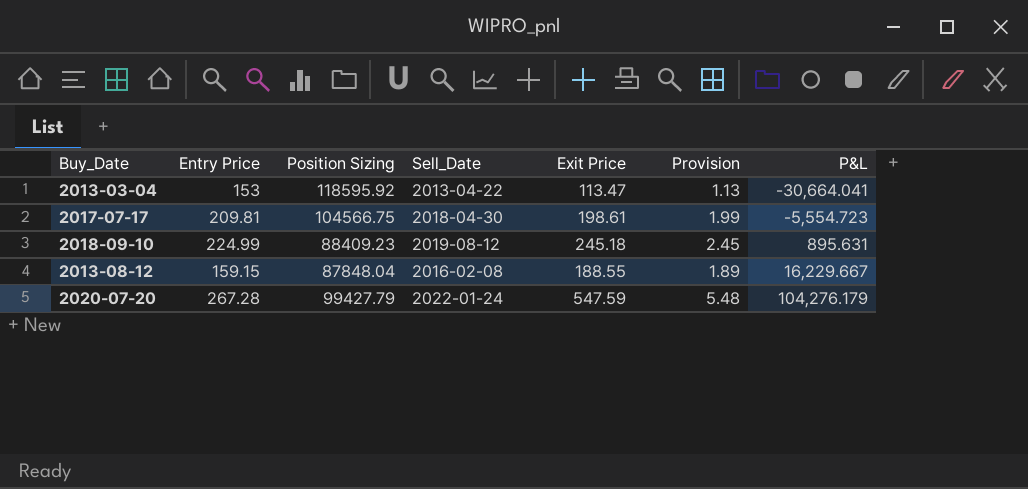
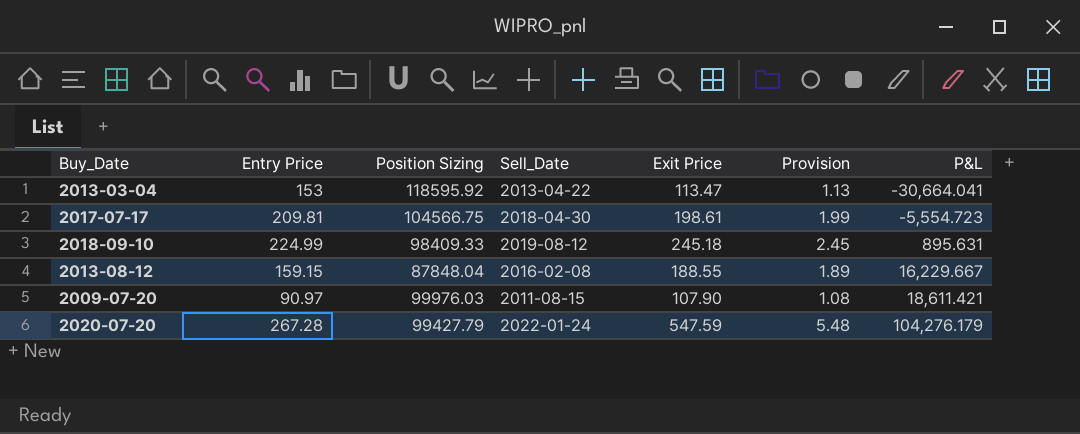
2018-09-10 | Position Sizing: 88409.23 -> 98409.33
row 2009-07-20: none -> 90.97 | 99976.03 | 2011-08-15 | 107.90 | 1.08 | 18,611.421

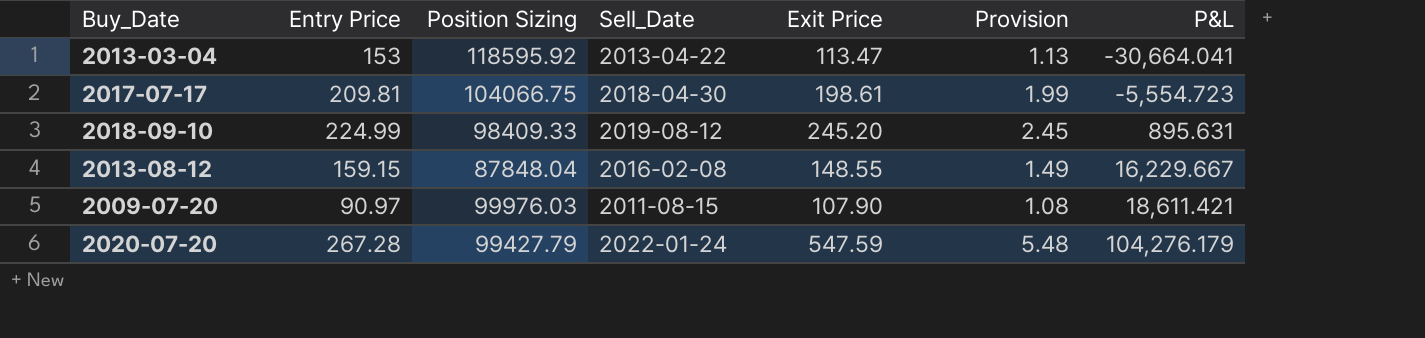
2017-07-17 | Position Sizing: 104566.75 -> 104066.75
2018-09-10 | Exit Price: 245.18 -> 245.20
2013-08-12 | Exit Price: 188.55 -> 148.55
2013-08-12 | Provision: 1.89 -> 1.49

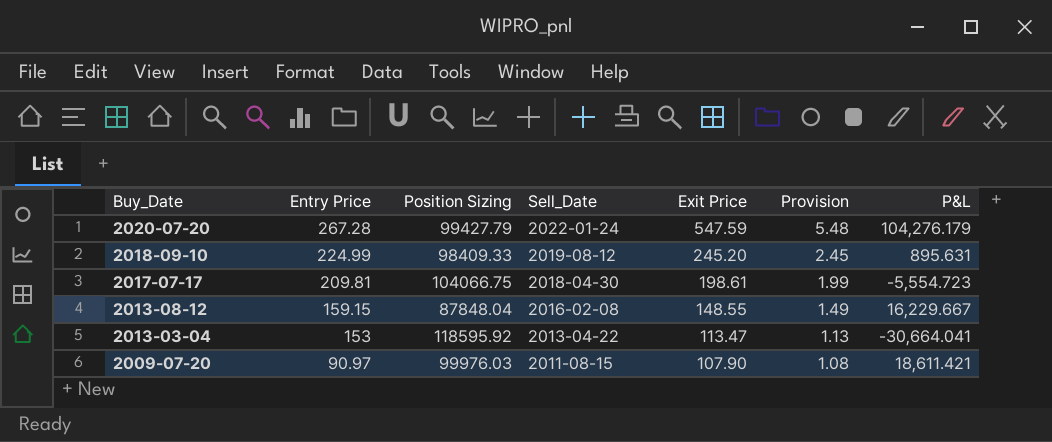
row order: P&L ascending -> Buy_Date descending

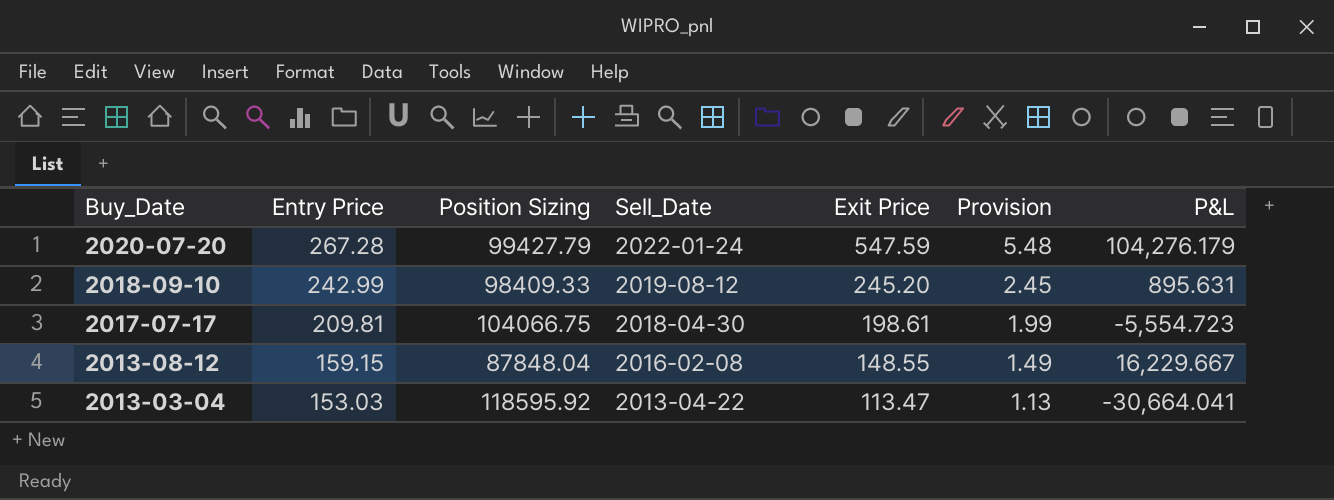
row 2009-07-20: 90.97 | 99976.03 | 2011-08-15 | 107.90 | 1.08 | 18,611.421 -> none
2018-09-10 | Entry Price: 224.99 -> 242.99
2013-03-04 | Entry Price: 153 -> 153.03

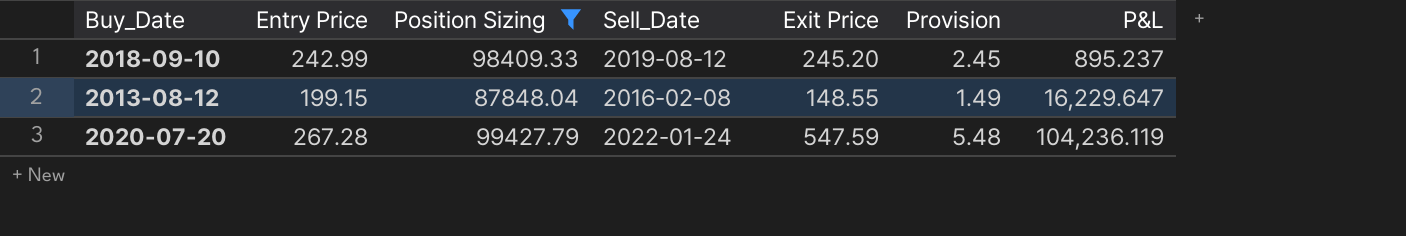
filter: none -> Position Sizing <= 99427.79
row order: Buy_Date descending -> P&L ascending
2018-09-10 | P&L: 895.631 -> 895.237
2013-08-12 | Entry Price: 159.15 -> 199.15
2013-08-12 | P&L: 16,229.667 -> 16,229.647
2020-07-20 | P&L: 104,276.179 -> 104,236.119

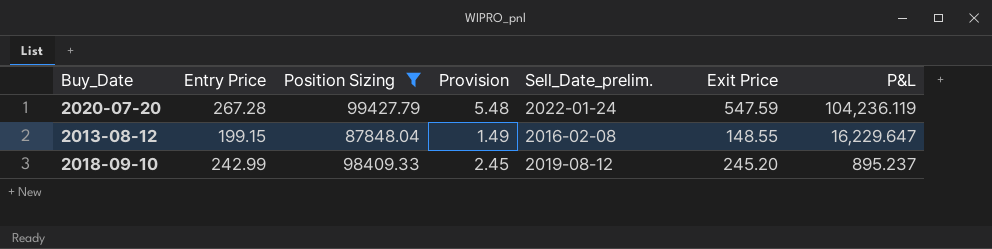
row order: P&L ascending -> P&L descending
column Provision | position: 6 -> 4
column name: Sell_Date -> Sell_Date_prelim.

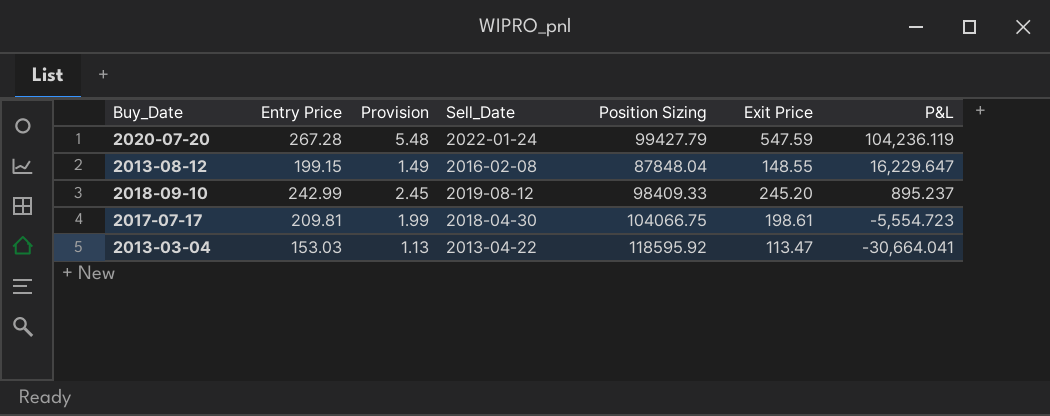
filter: Position Sizing <= 99427.79 -> none
column name: Sell_Date_prelim. -> Sell_Date
column Position Sizing | position: 3 -> 5

